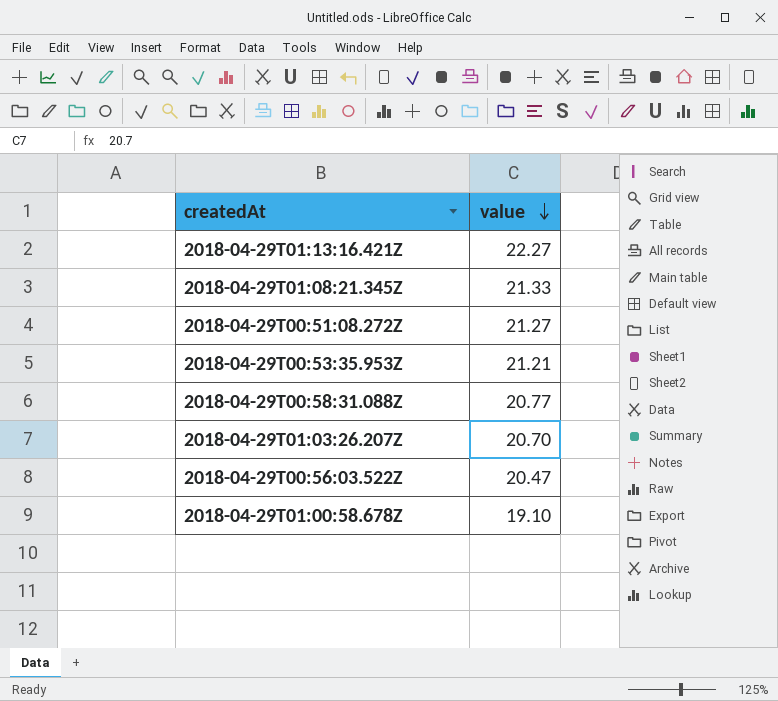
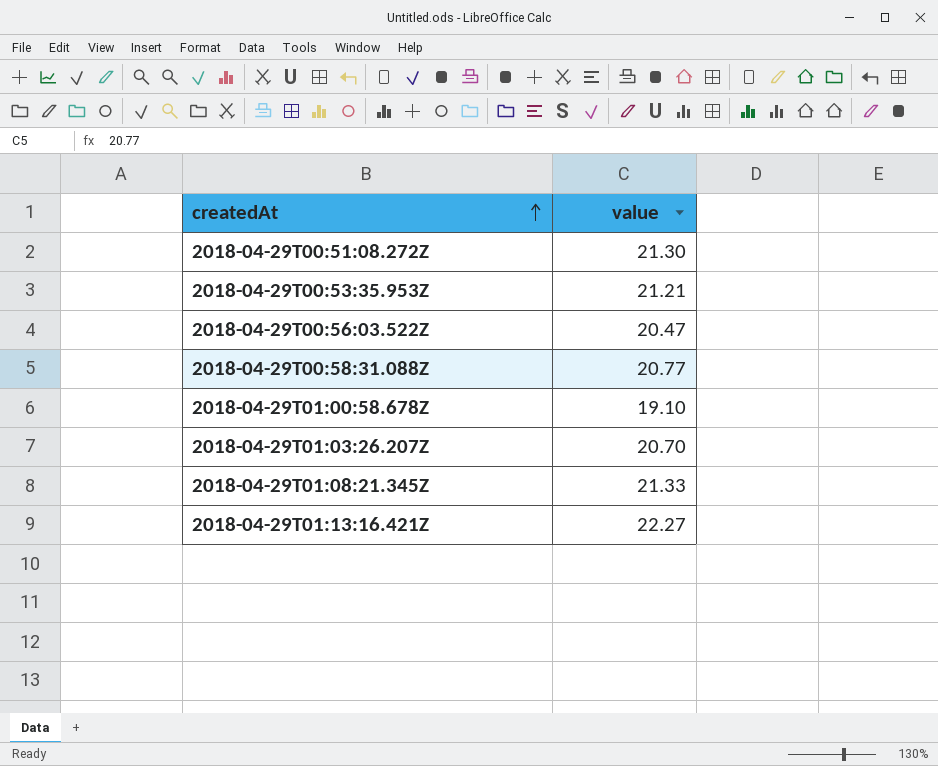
row order: value descending -> createdAt ascending
2018-04-29T00:51:08.272Z | value: 21.27 -> 21.30

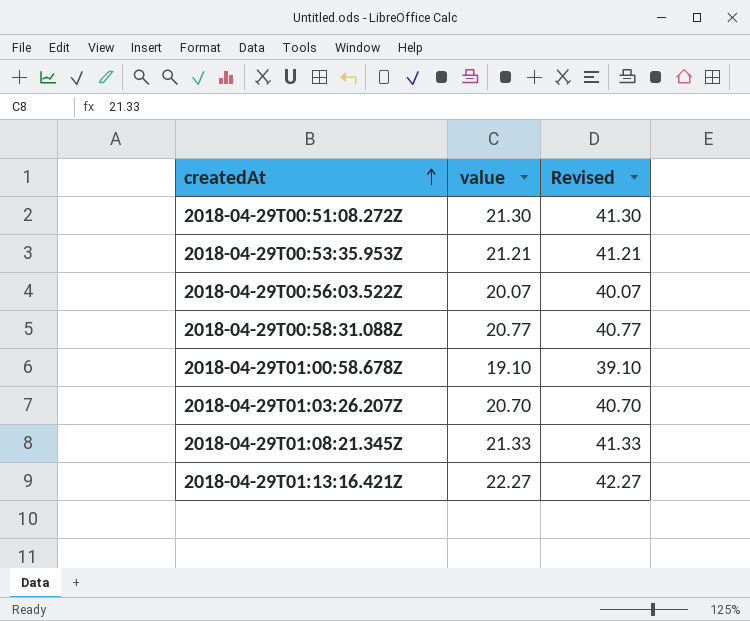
column Revised | formula: none -> [value] + 20
2018-04-29T00:56:03.522Z | value: 20.47 -> 20.07

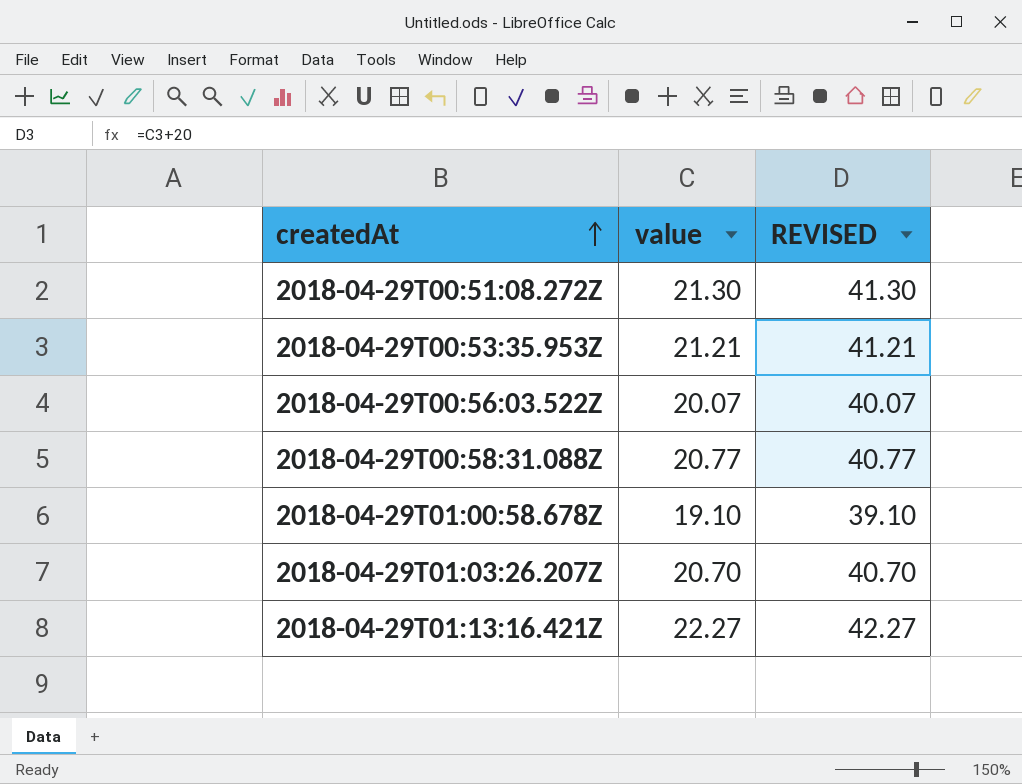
column name: Revised -> REVISED
row 2018-04-29T01:08:21.345Z: 21.33 | 41.33 -> none

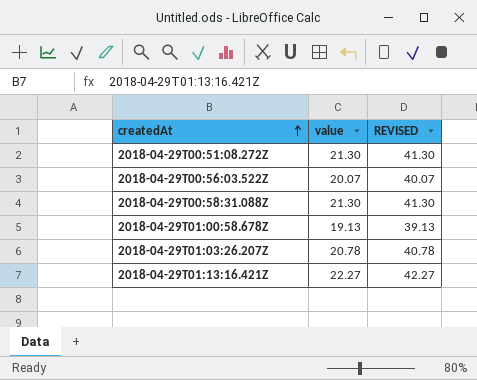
row 2018-04-29T00:53:35.953Z: 21.21 | 41.21 -> none
2018-04-29T00:58:31.088Z | value: 20.77 -> 21.30
2018-04-29T00:58:31.088Z | REVISED: 40.77 -> 41.30
2018-04-29T01:00:58.678Z | value: 19.10 -> 19.13
2018-04-29T01:00:58.678Z | REVISED: 39.10 -> 39.13
2018-04-29T01:03:26.207Z | value: 20.70 -> 20.78
2018-04-29T01:03:26.207Z | REVISED: 40.70 -> 40.78

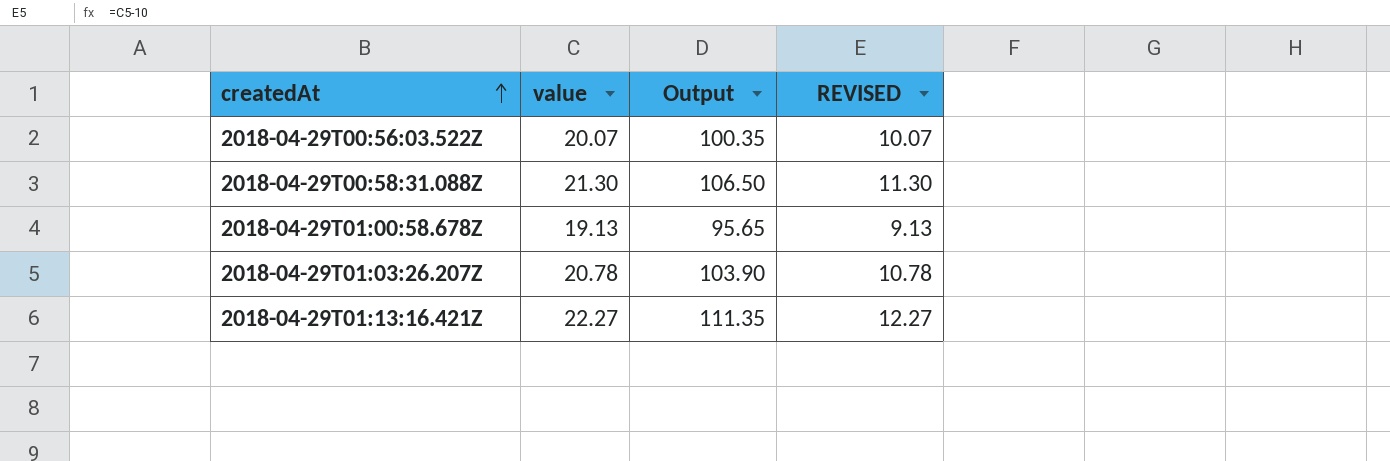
column Output | formula: none -> [value] * 5
column REVISED | formula: [value] + 20 -> [value] - 10
row 2018-04-29T00:51:08.272Z: 21.30 | 41.30 -> none

